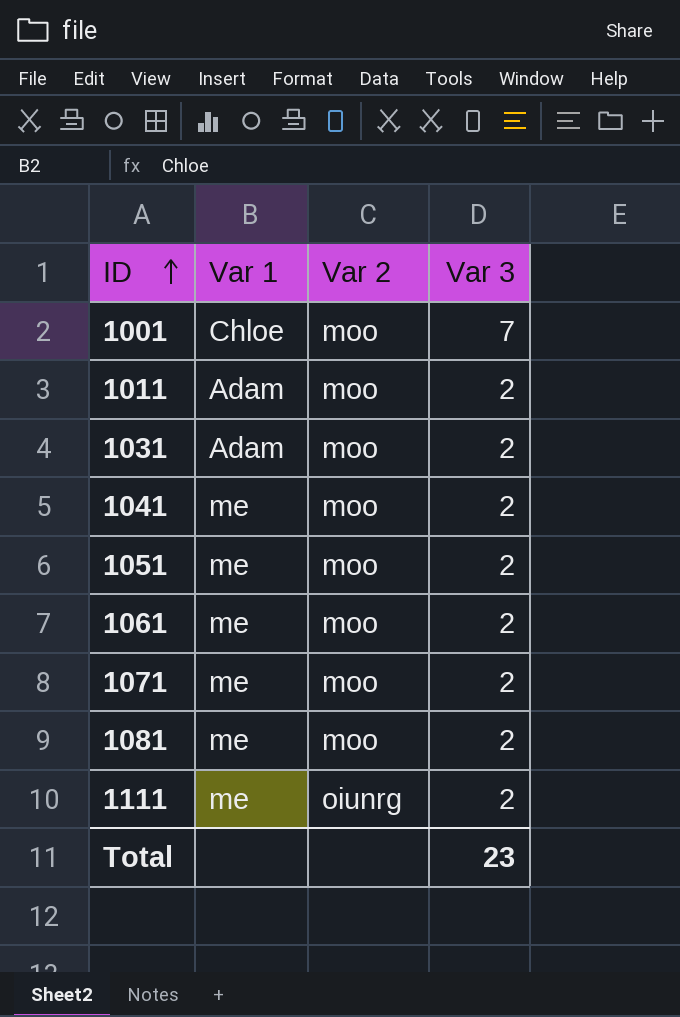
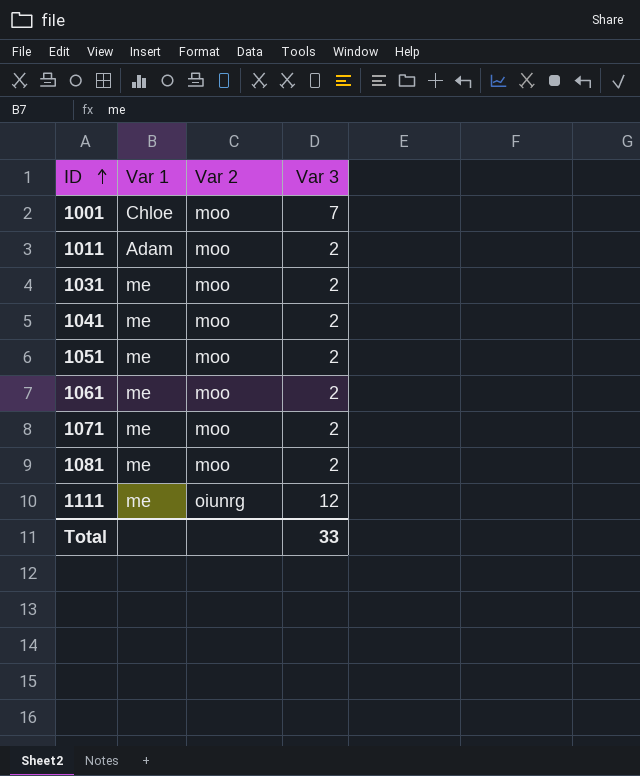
1031 | Var 1: Adam -> me
1111 | Var 3: 2 -> 12
Total | Var 3: 23 -> 33

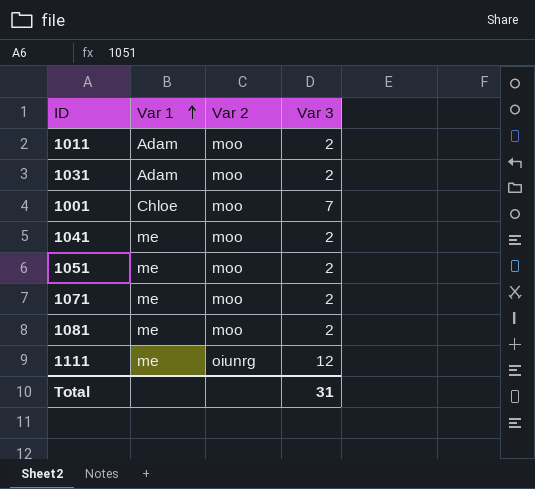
row order: ID ascending -> Var 1 ascending
row 1061: me | moo | 2 -> none
1031 | Var 1: me -> Adam
Total | Var 3: 33 -> 31

